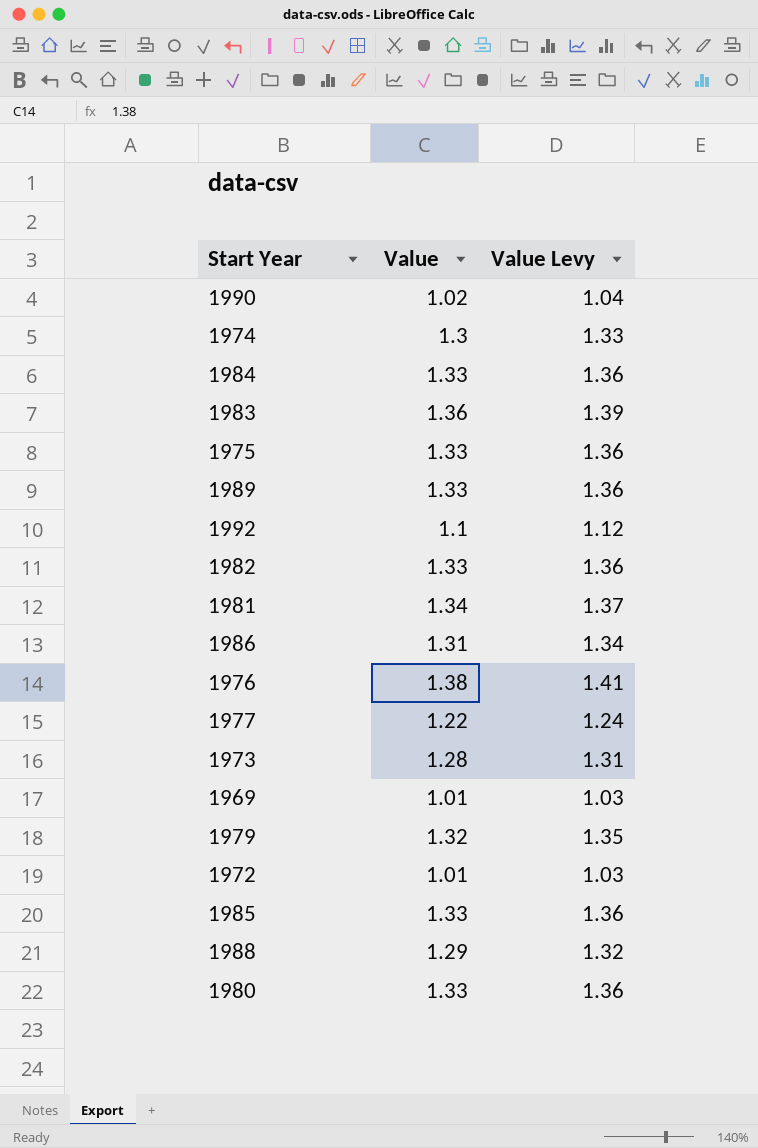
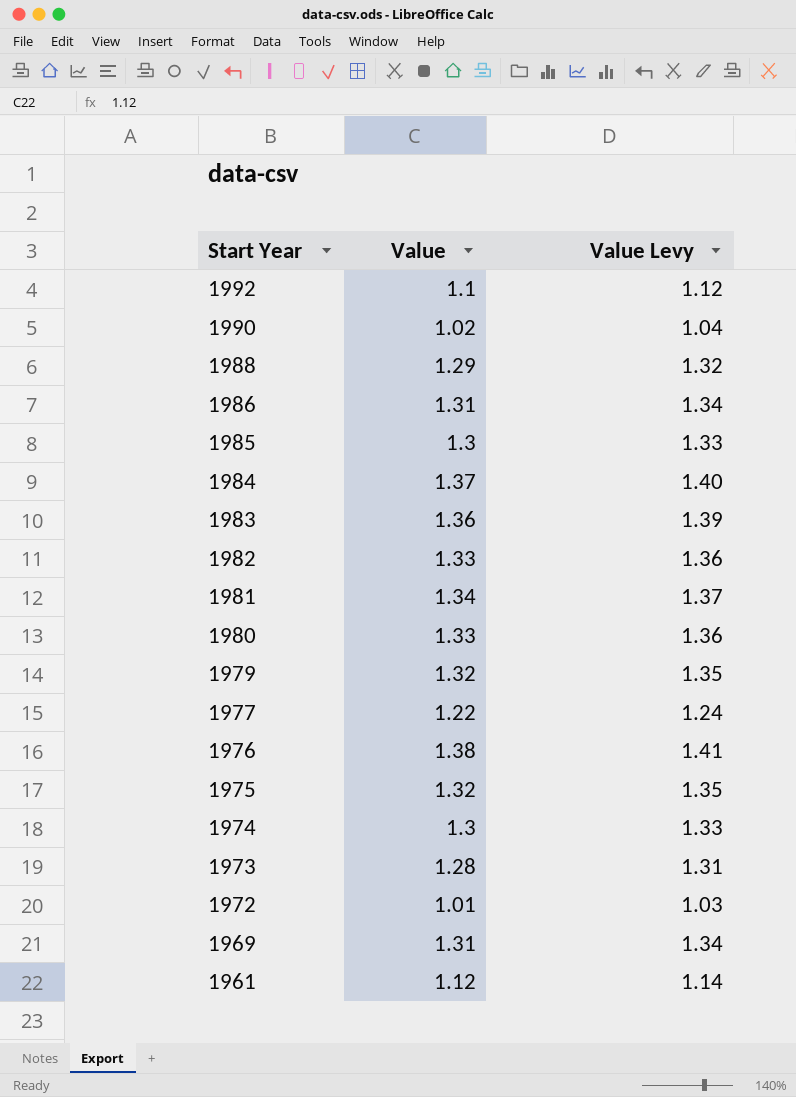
row order: none -> Start Year descending
row 1989: 1.33 | 1.36 -> none
1985 | Value: 1.33 -> 1.3
1985 | Value Levy: 1.36 -> 1.33
1984 | Value: 1.33 -> 1.37
1984 | Value Levy: 1.36 -> 1.40
1975 | Value: 1.33 -> 1.32
1975 | Value Levy: 1.36 -> 1.35
1969 | Value: 1.01 -> 1.31
1969 | Value Levy: 1.03 -> 1.34
row 1961: none -> 1.12 | 1.14

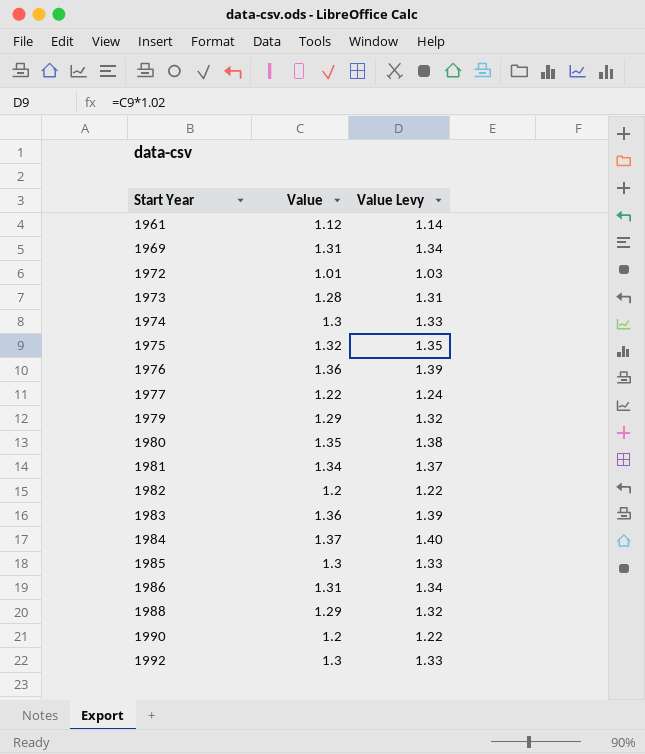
row order: Start Year descending -> Start Year ascending
1976 | Value: 1.38 -> 1.36
1976 | Value Levy: 1.41 -> 1.39
1979 | Value: 1.32 -> 1.29
1979 | Value Levy: 1.35 -> 1.32
1980 | Value: 1.33 -> 1.35
1980 | Value Levy: 1.36 -> 1.38
1982 | Value: 1.33 -> 1.2
1982 | Value Levy: 1.36 -> 1.22
1990 | Value: 1.02 -> 1.2
1990 | Value Levy: 1.04 -> 1.22
1992 | Value: 1.1 -> 1.3
1992 | Value Levy: 1.12 -> 1.33

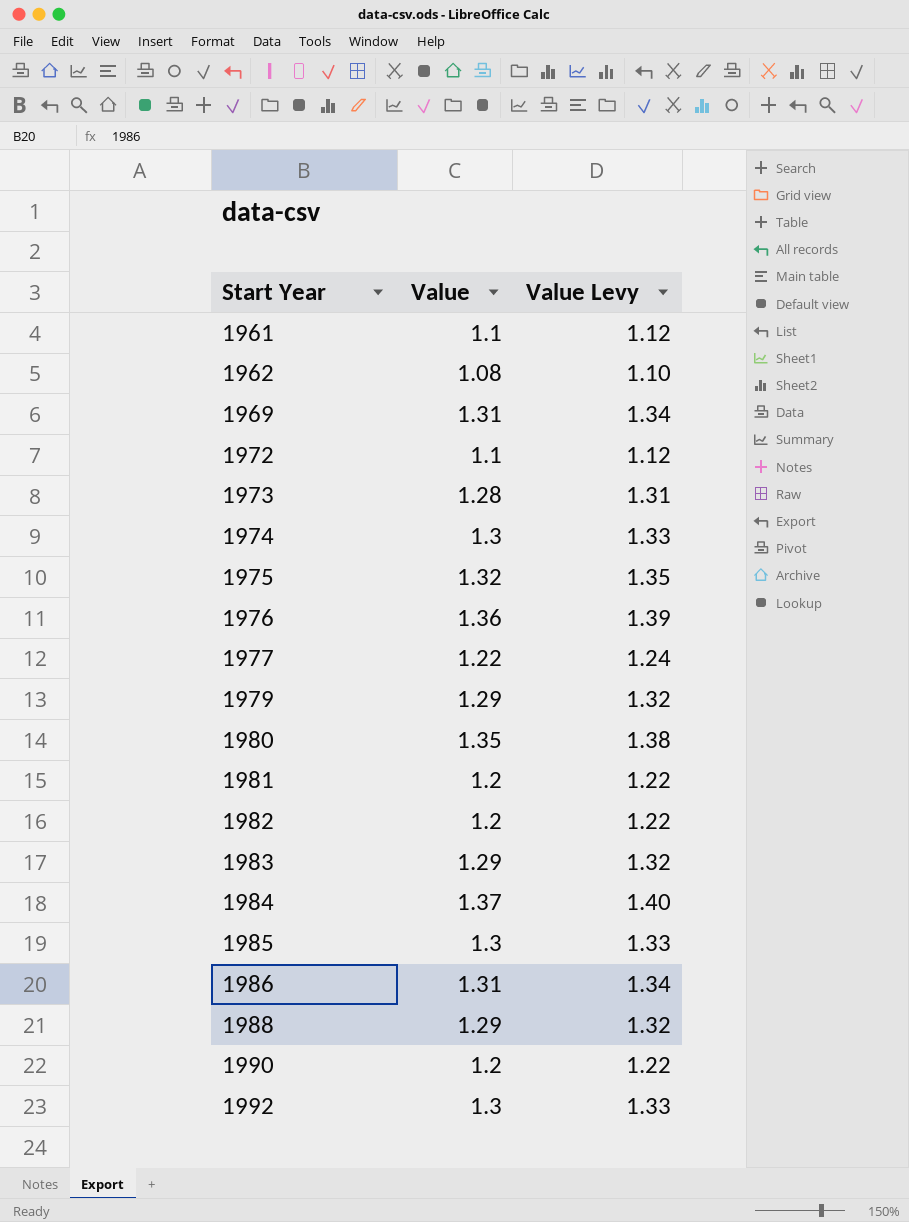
1961 | Value: 1.12 -> 1.1
1961 | Value Levy: 1.14 -> 1.12
row 1962: none -> 1.08 | 1.10
1972 | Value: 1.01 -> 1.1
1972 | Value Levy: 1.03 -> 1.12
1981 | Value: 1.34 -> 1.2
1981 | Value Levy: 1.37 -> 1.22
1983 | Value: 1.36 -> 1.29
1983 | Value Levy: 1.39 -> 1.32

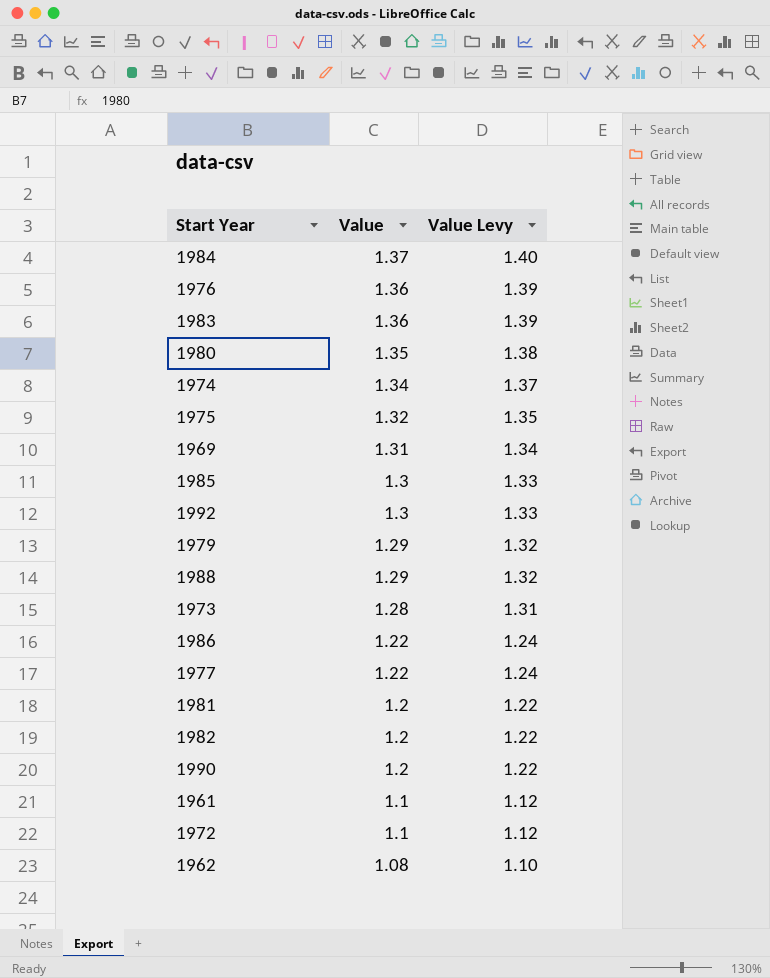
row order: Start Year ascending -> Value descending
1983 | Value: 1.29 -> 1.36
1983 | Value Levy: 1.32 -> 1.39
1974 | Value: 1.3 -> 1.34
1974 | Value Levy: 1.33 -> 1.37
1986 | Value: 1.31 -> 1.22
1986 | Value Levy: 1.34 -> 1.24

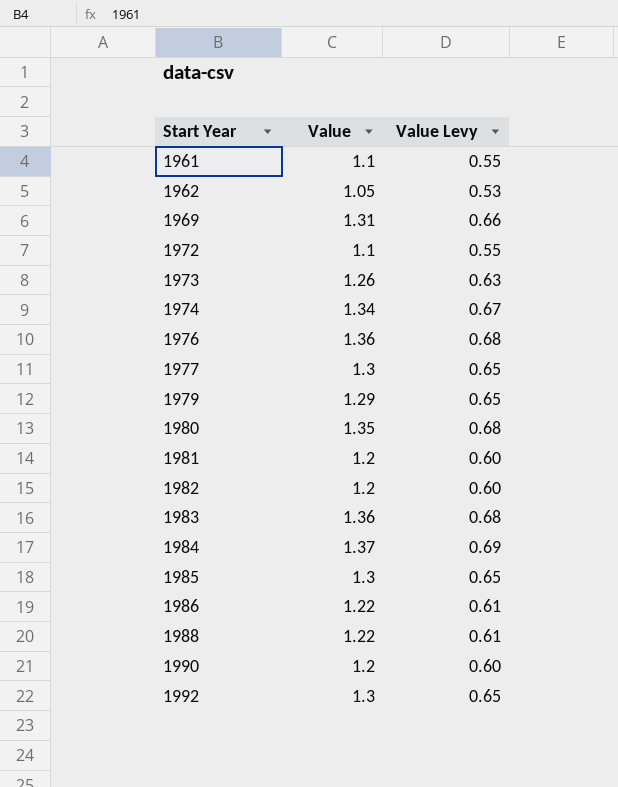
row order: Value descending -> Start Year ascending
column Value Levy | formula: [Value] * 1.02 -> [Value] * 0.5
row 1975: 1.32 | 1.35 -> none
1962 | Value: 1.08 -> 1.05
1973 | Value: 1.28 -> 1.26
1977 | Value: 1.22 -> 1.3
1988 | Value: 1.29 -> 1.22

